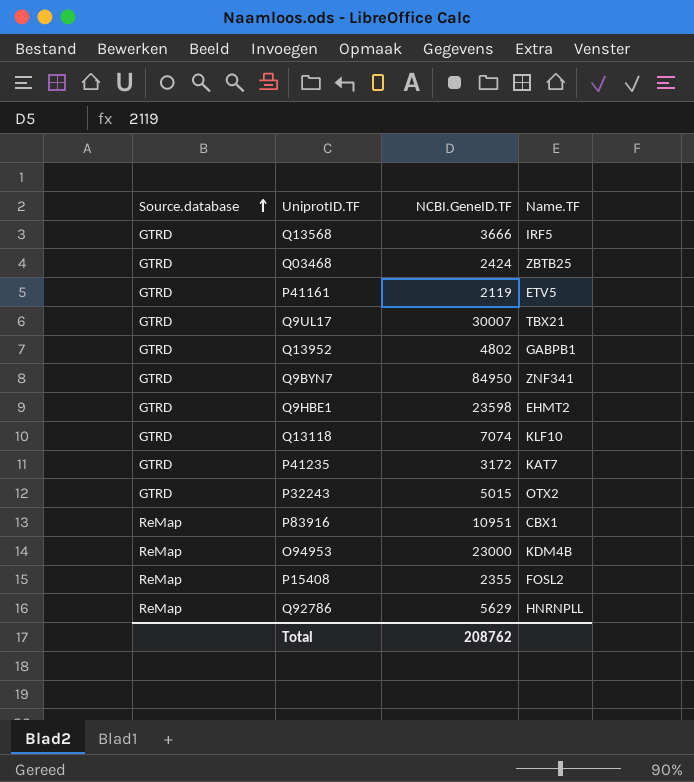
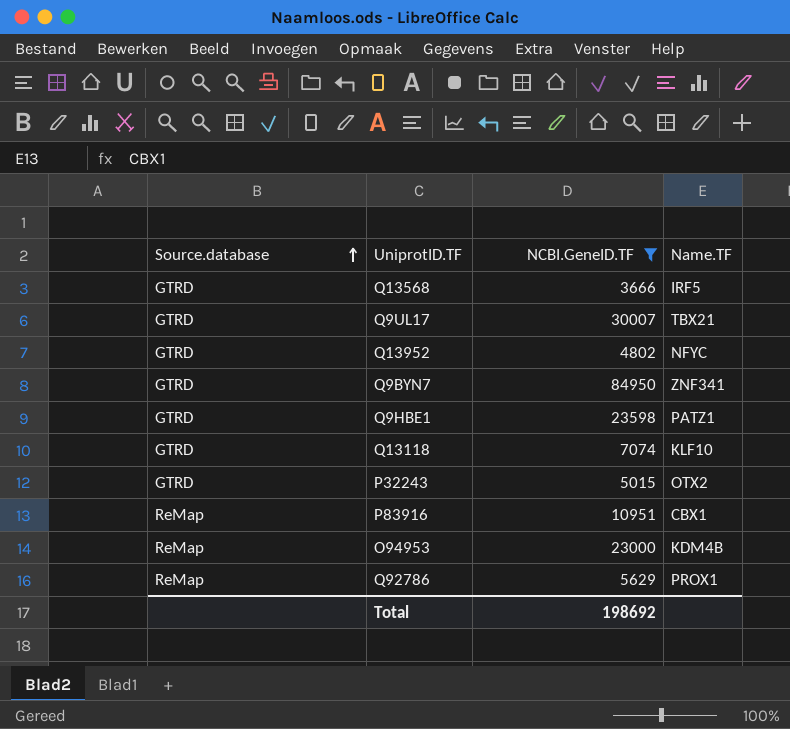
filter: none -> NCBI.GeneID.TF >= 3666
Q13952 | Name.TF: GABPB1 -> NFYC
Q9HBE1 | Name.TF: EHMT2 -> PATZ1
Q92786 | Name.TF: HNRNPLL -> PROX1
Total | NCBI.GeneID.TF: 208762 -> 198692

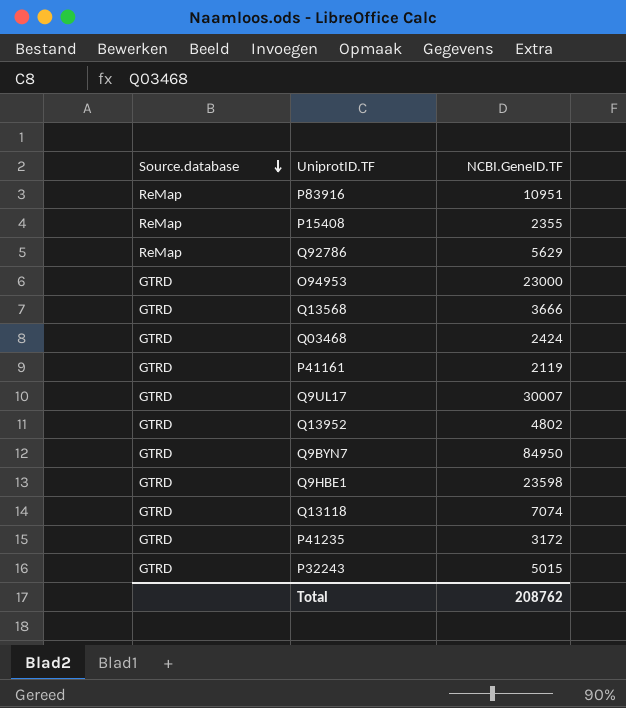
filter: NCBI.GeneID.TF >= 3666 -> none
row order: Source.database ascending -> Source.database descending
column Name.TF | position: 4 -> none
O94953 | Source.database: ReMap -> GTRD
Total | NCBI.GeneID.TF: 198692 -> 208762

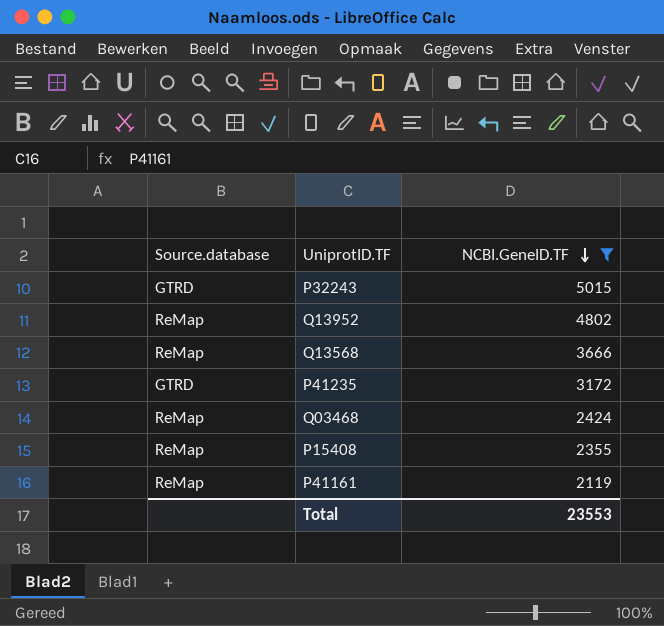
filter: none -> NCBI.GeneID.TF <= 5015
row order: Source.database descending -> NCBI.GeneID.TF descending
Q13952 | Source.database: GTRD -> ReMap
Q13568 | Source.database: GTRD -> ReMap
Q03468 | Source.database: GTRD -> ReMap
P41161 | Source.database: GTRD -> ReMap
Total | NCBI.GeneID.TF: 208762 -> 23553

